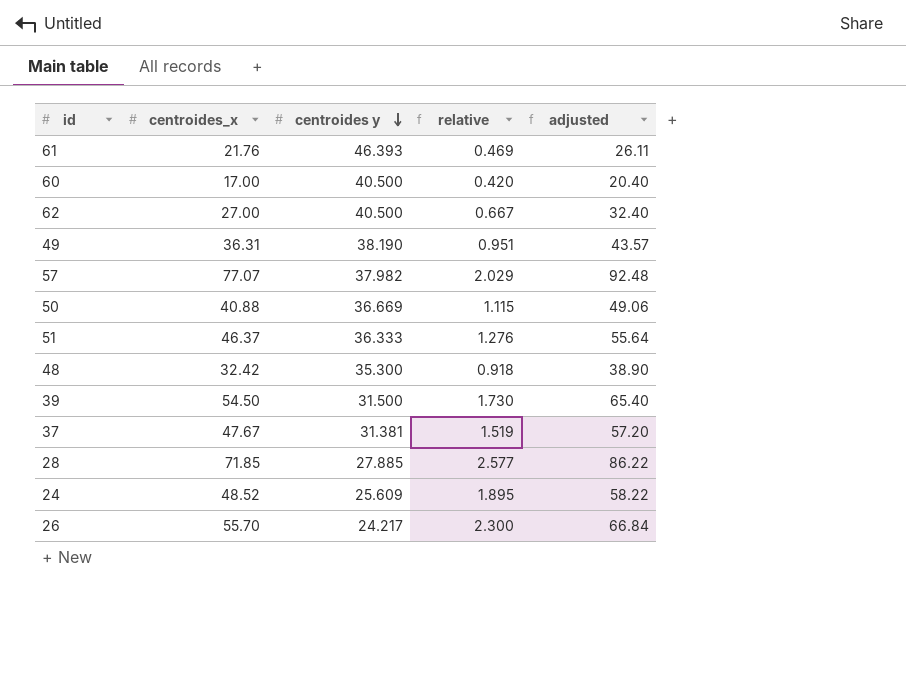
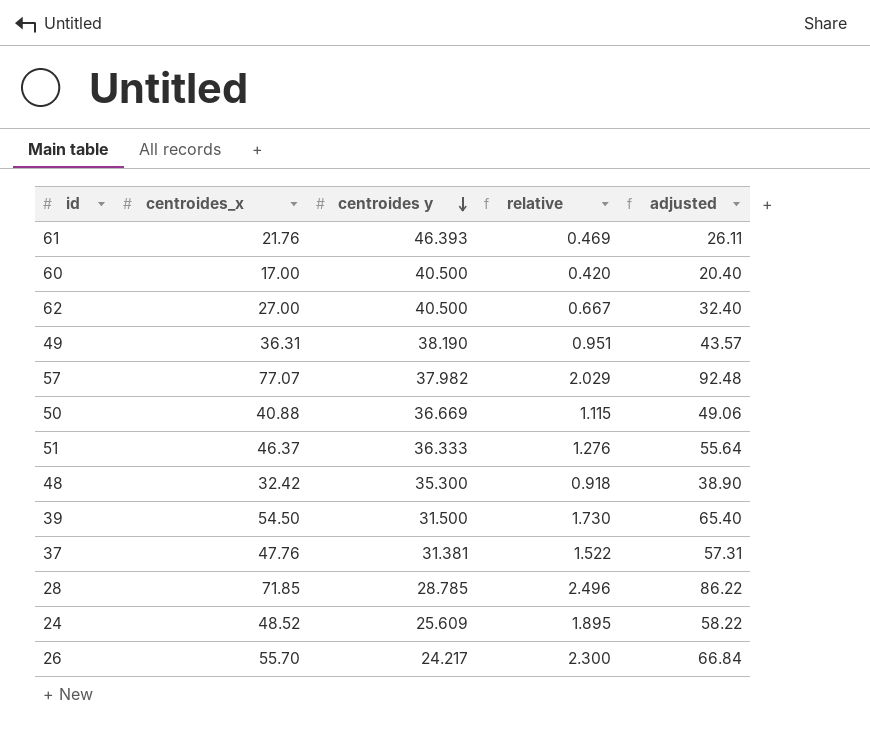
37 | centroides_x: 47.67 -> 47.76
37 | relative: 1.519 -> 1.522
37 | adjusted: 57.20 -> 57.31
28 | centroides y: 27.885 -> 28.785
28 | relative: 2.577 -> 2.496

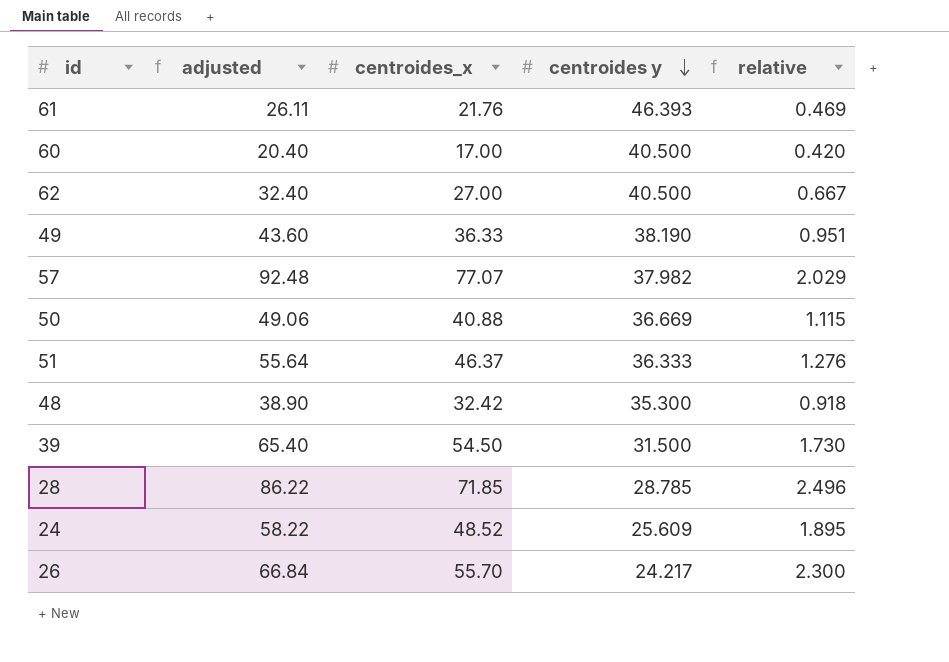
column adjusted | position: 5 -> 2
row 37: 47.76 | 31.381 | 1.522 | 57.31 -> none
49 | adjusted: 43.57 -> 43.60
49 | centroides_x: 36.31 -> 36.33

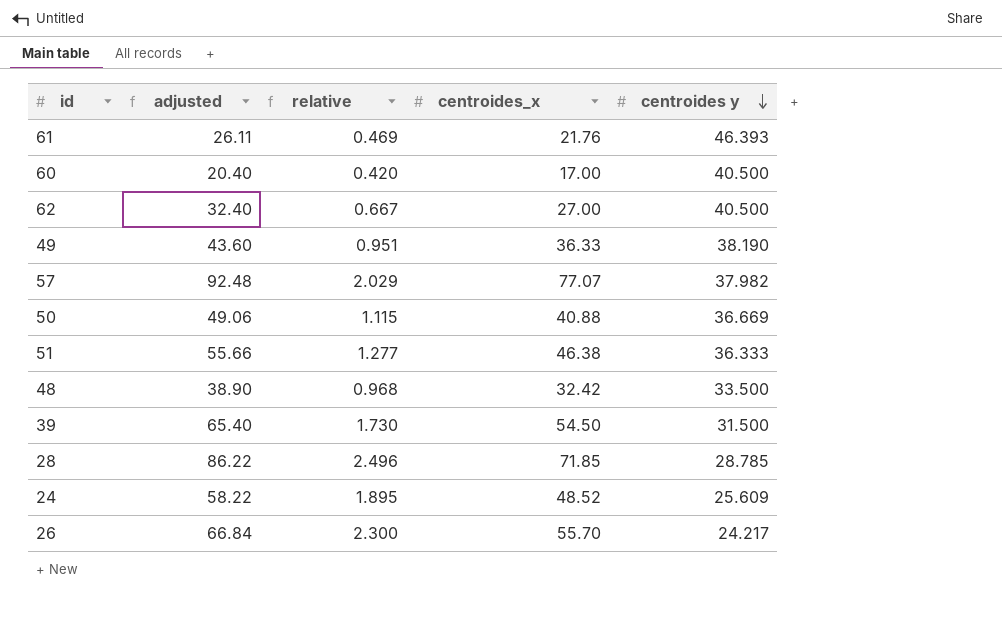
column relative | position: 5 -> 3
51 | adjusted: 55.64 -> 55.66
51 | relative: 1.276 -> 1.277
51 | centroides_x: 46.37 -> 46.38
48 | relative: 0.918 -> 0.968
48 | centroides y: 35.300 -> 33.500

